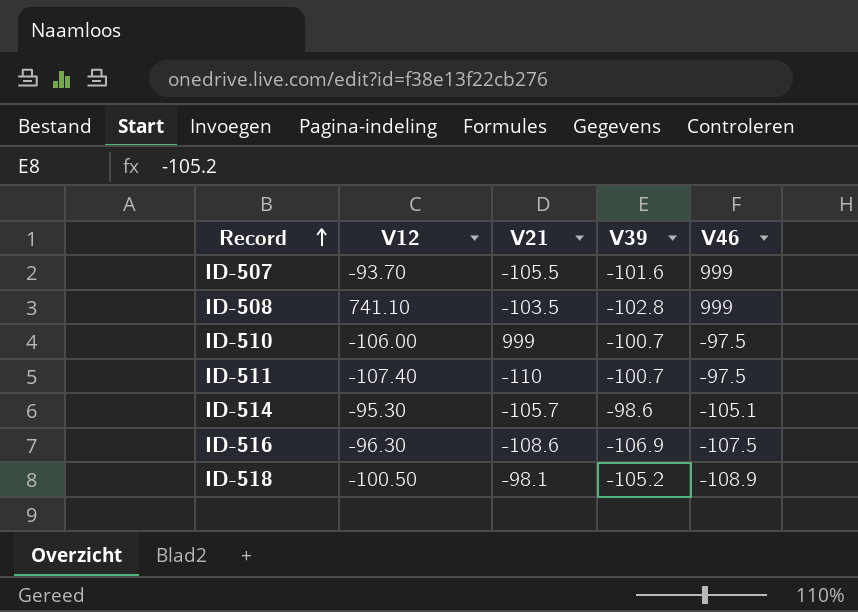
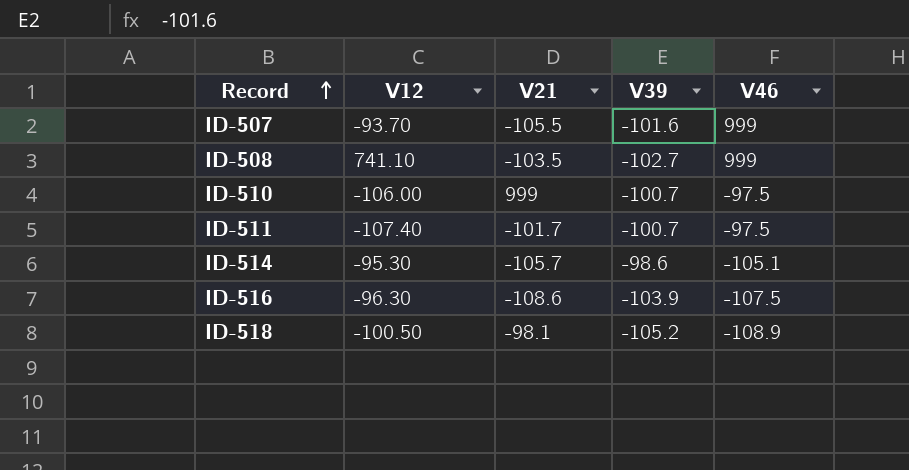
ID-508 | V39: -102.8 -> -102.7
ID-511 | V21: -110 -> -101.7
ID-516 | V39: -106.9 -> -103.9

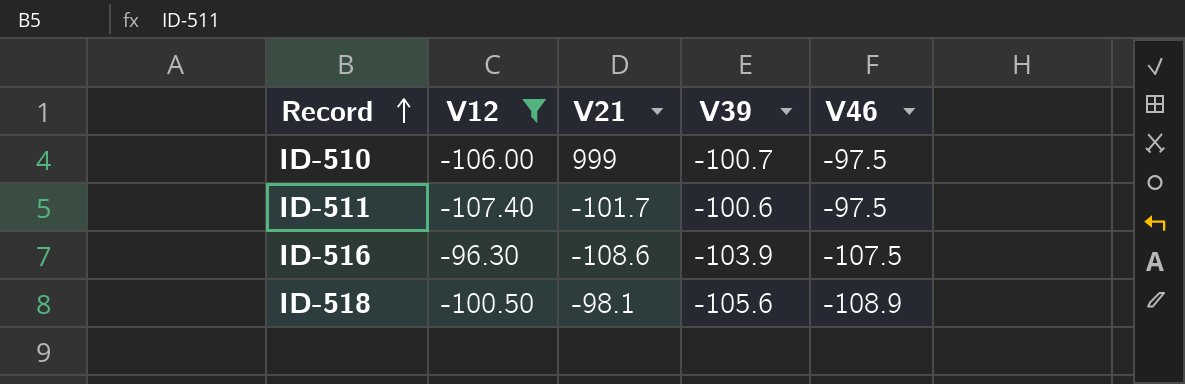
filter: none -> V12 <= -96.30
ID-511 | V39: -100.7 -> -100.6
ID-518 | V39: -105.2 -> -105.6

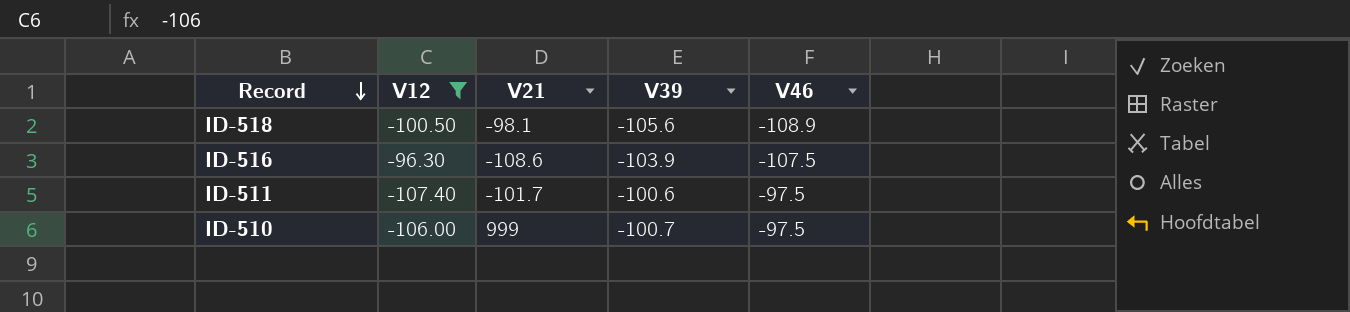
row order: Record ascending -> Record descending

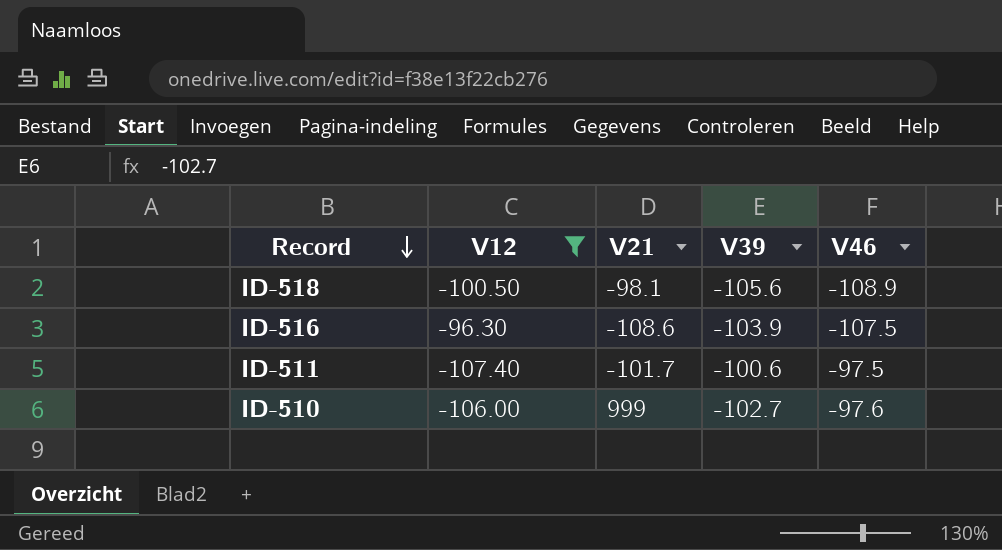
ID-510 | V39: -100.7 -> -102.7
ID-510 | V46: -97.5 -> -97.6

